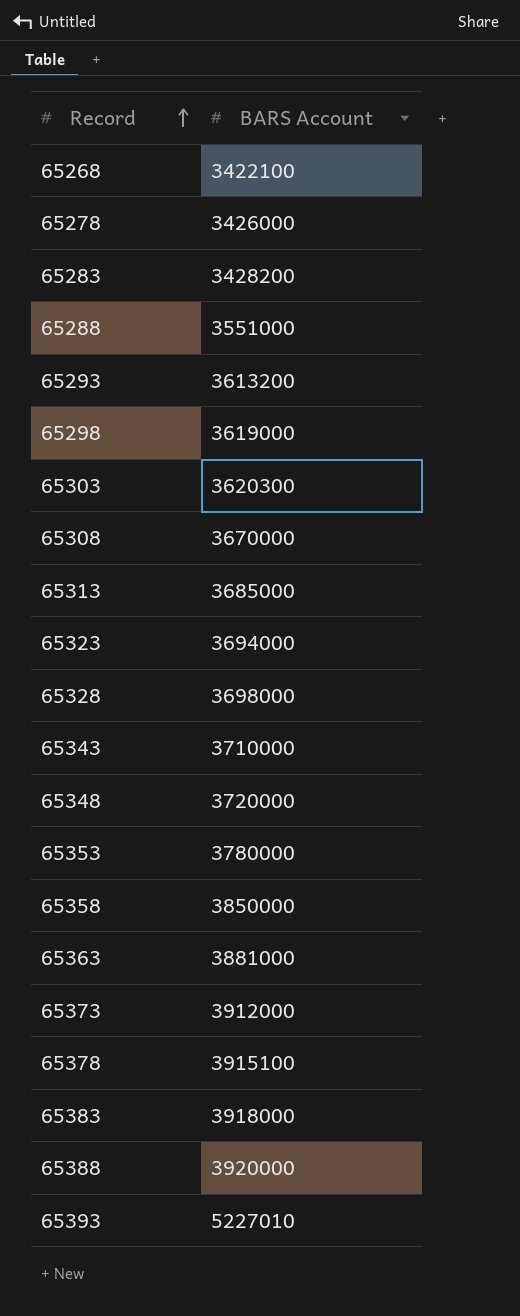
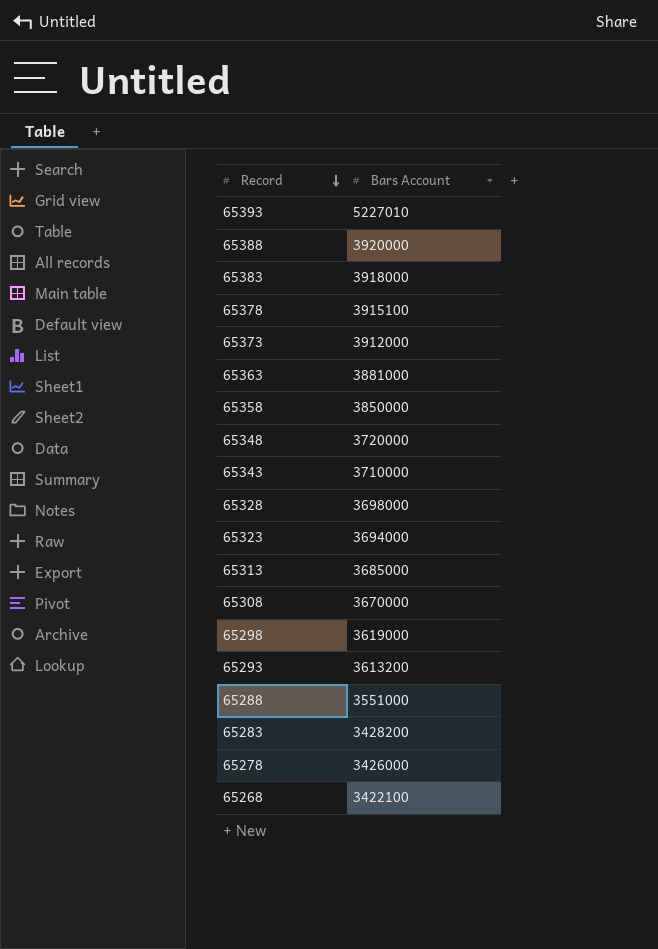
row order: Record ascending -> Record descending
column name: BARS Account -> Bars Account
row 65303: 3620300 -> none
row 65353: 3780000 -> none

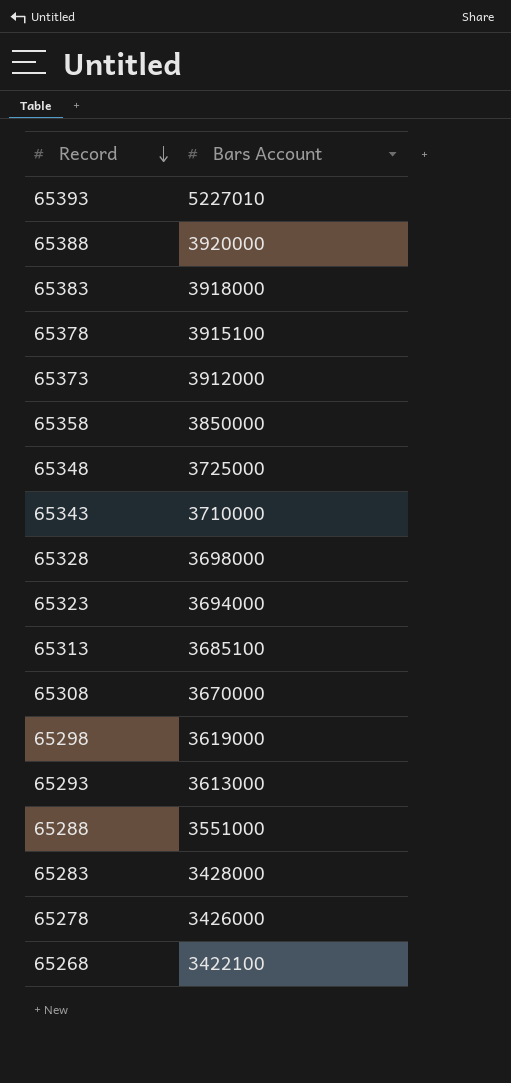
row 65363: 3881000 -> none
65348 | Bars Account: 3720000 -> 3725000
65313 | Bars Account: 3685000 -> 3685100
65293 | Bars Account: 3613200 -> 3613000
65283 | Bars Account: 3428200 -> 3428000

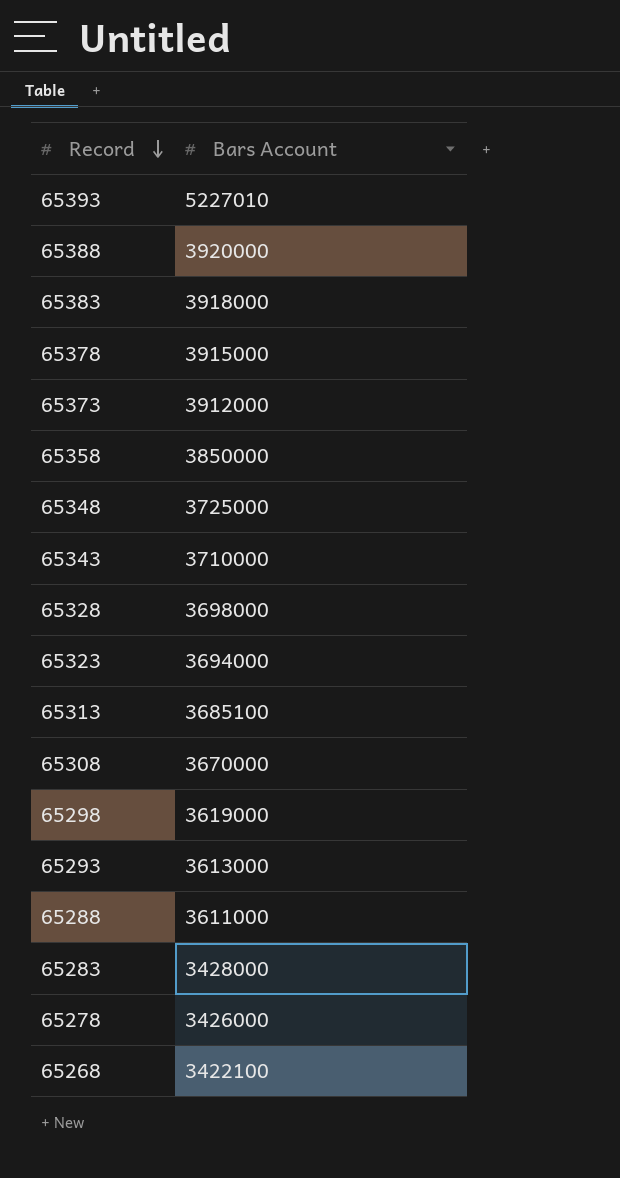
65378 | Bars Account: 3915100 -> 3915000
65288 | Bars Account: 3551000 -> 3611000

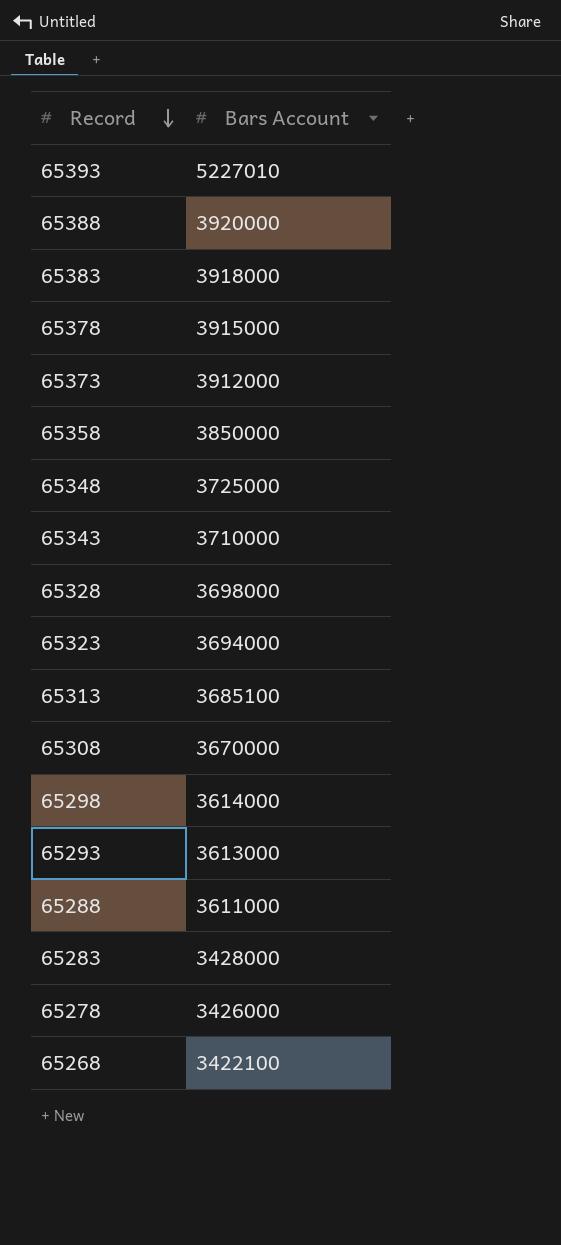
65298 | Bars Account: 3619000 -> 3614000

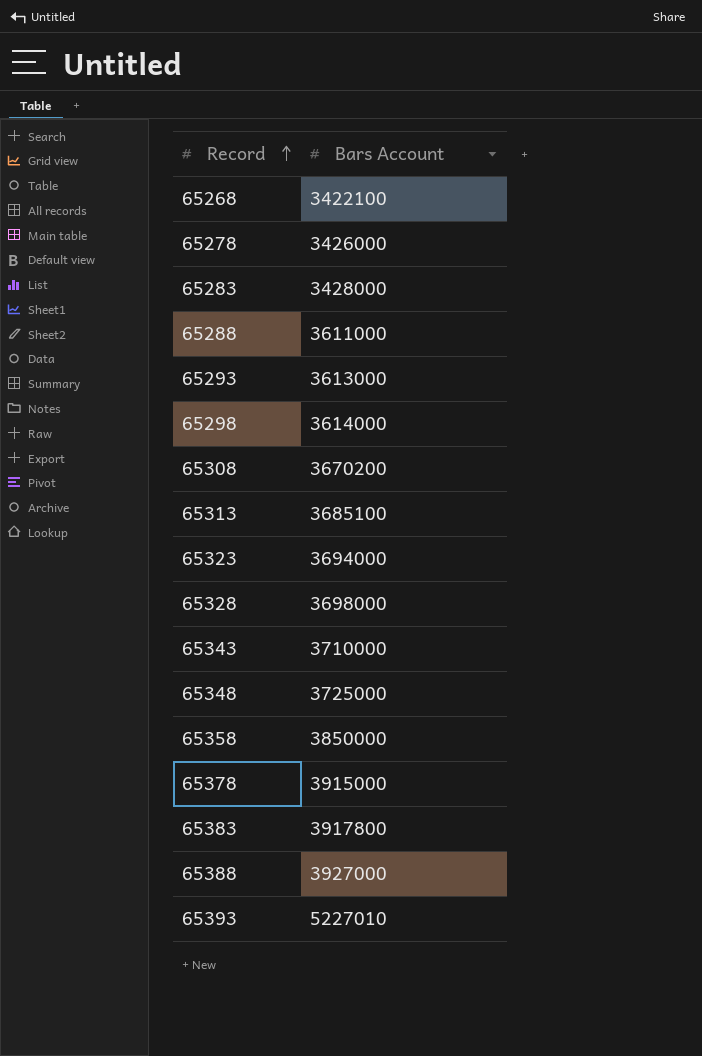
row order: Record descending -> Record ascending
row 65373: 3912000 -> none
65308 | Bars Account: 3670000 -> 3670200
65383 | Bars Account: 3918000 -> 3917800
65388 | Bars Account: 3920000 -> 3927000

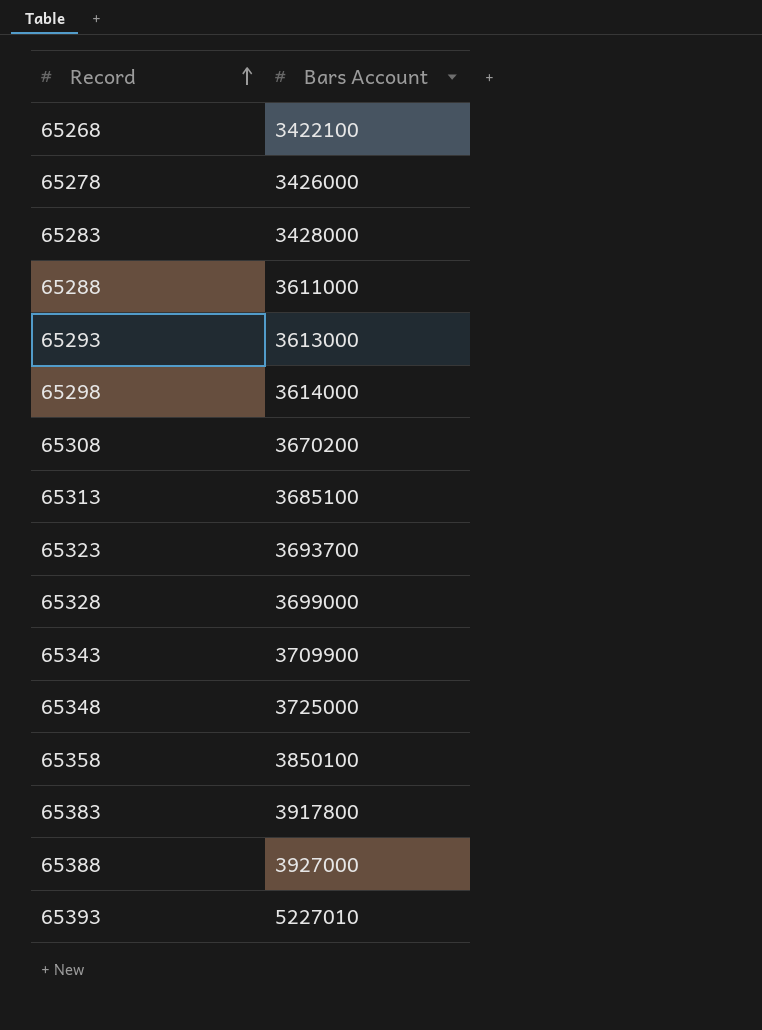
row 65378: 3915000 -> none
65323 | Bars Account: 3694000 -> 3693700
65328 | Bars Account: 3698000 -> 3699000
65343 | Bars Account: 3710000 -> 3709900
65358 | Bars Account: 3850000 -> 3850100

